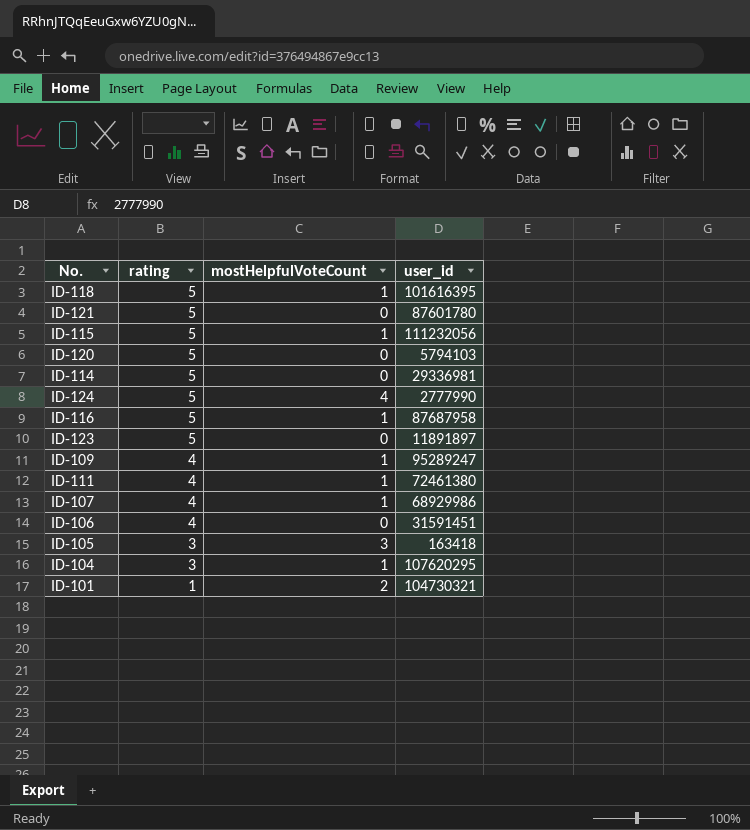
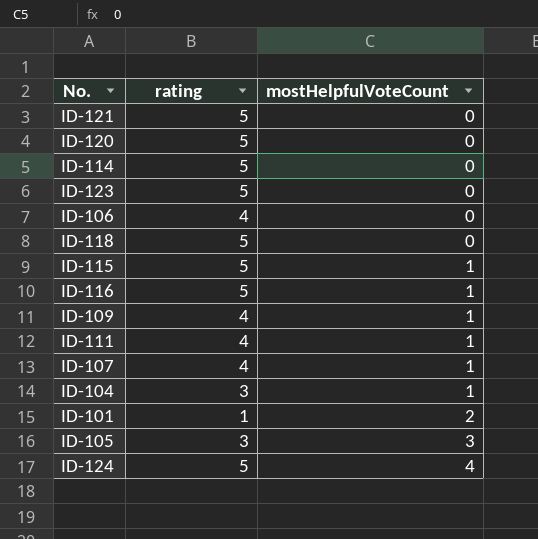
row order: rating descending -> mostHelpfulVoteCount ascending
column user_id | position: 4 -> none
ID-118 | mostHelpfulVoteCount: 1 -> 0

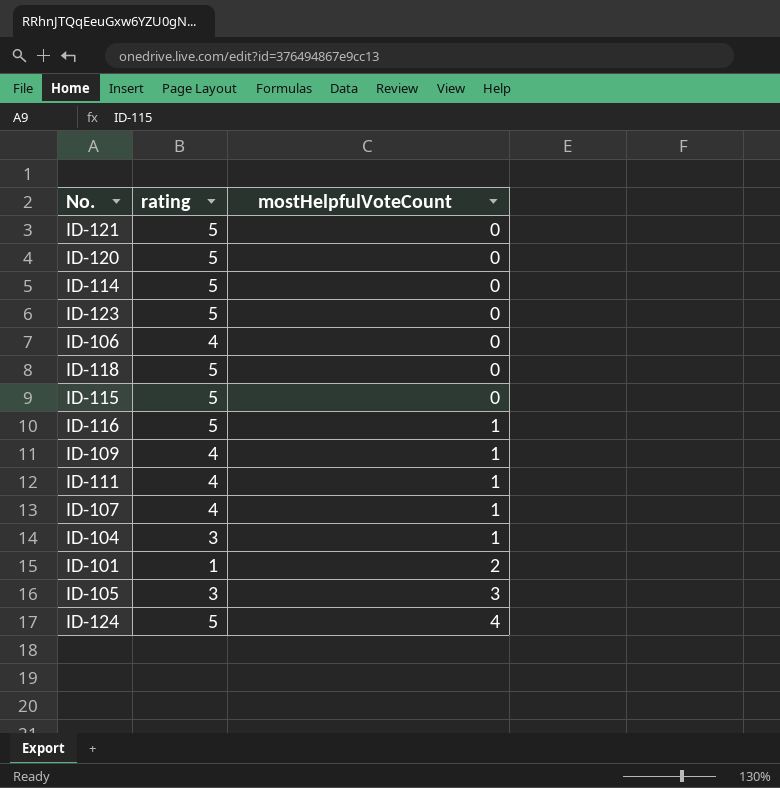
ID-115 | mostHelpfulVoteCount: 1 -> 0

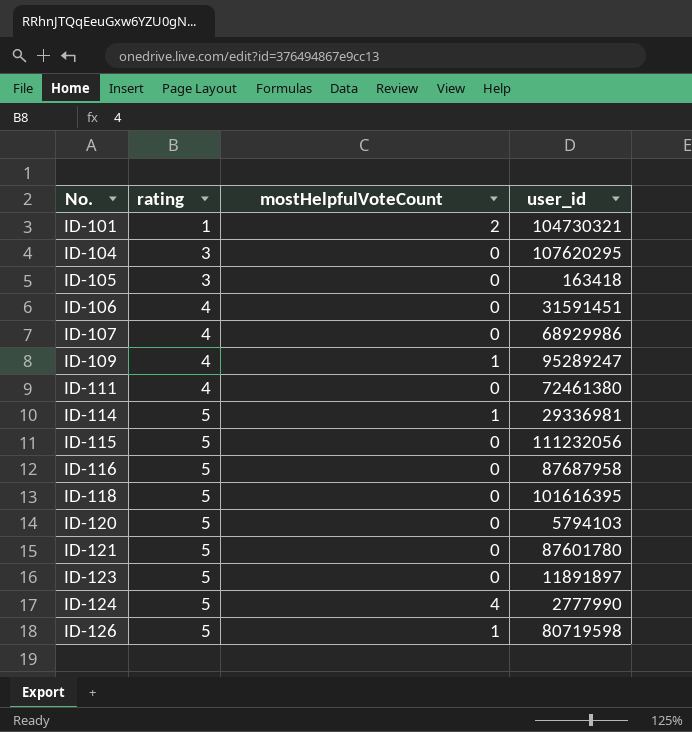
row order: mostHelpfulVoteCount ascending -> No. ascending
column user_id | position: none -> 4
ID-104 | mostHelpfulVoteCount: 1 -> 0
ID-105 | mostHelpfulVoteCount: 3 -> 0
ID-107 | mostHelpfulVoteCount: 1 -> 0
ID-111 | mostHelpfulVoteCount: 1 -> 0
ID-114 | mostHelpfulVoteCount: 0 -> 1
ID-116 | mostHelpfulVoteCount: 1 -> 0
row ID-126: none -> 5 | 1 | 80719598

